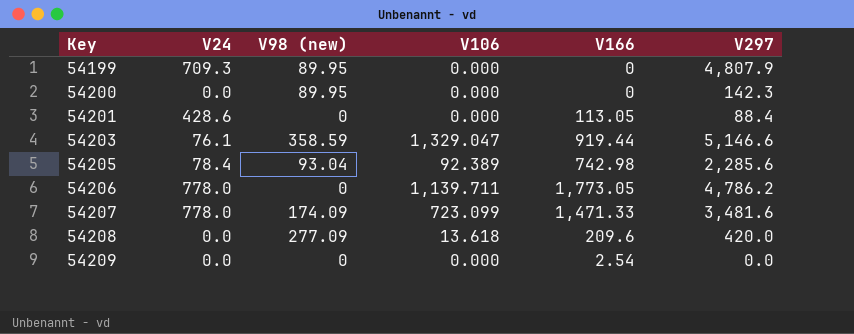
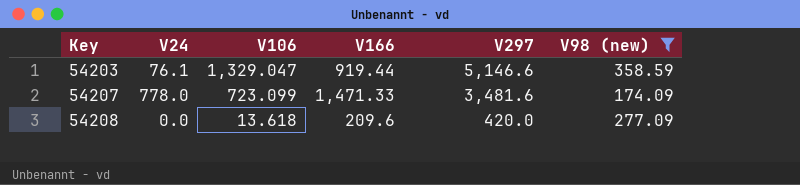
filter: none -> V98 (new) >= 174.09
column V98 (new) | position: 3 -> 6

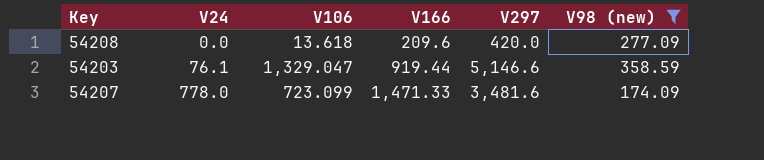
row order: Key ascending -> V24 ascending

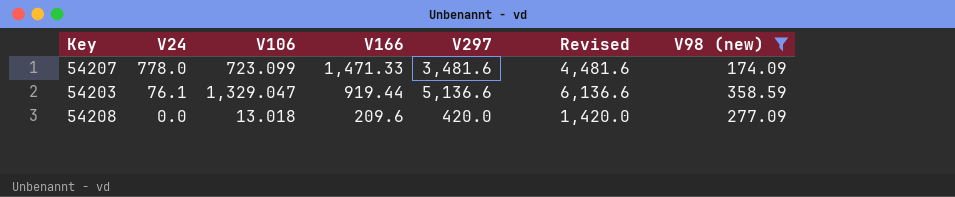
row order: V24 ascending -> V24 descending
column Revised | formula: none -> [V297] + 1000
54203 | V297: 5,146.6 -> 5,136.6
54208 | V106: 13.618 -> 13.018

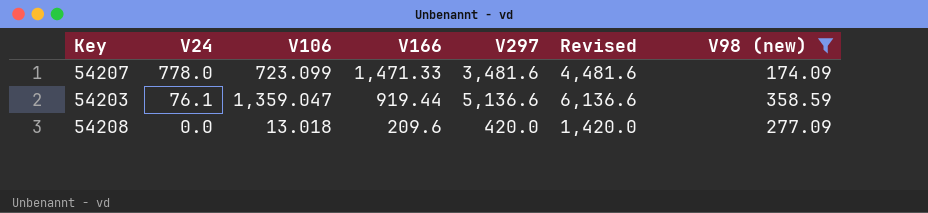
54203 | V106: 1,329.047 -> 1,359.047

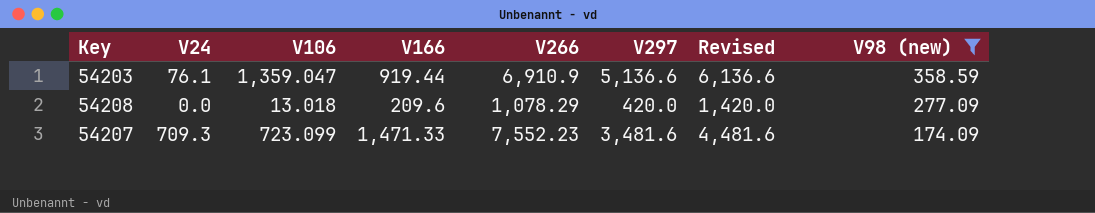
row order: V24 descending -> V98 (new) descending
column V266 | position: none -> 5
54207 | V24: 778.0 -> 709.3

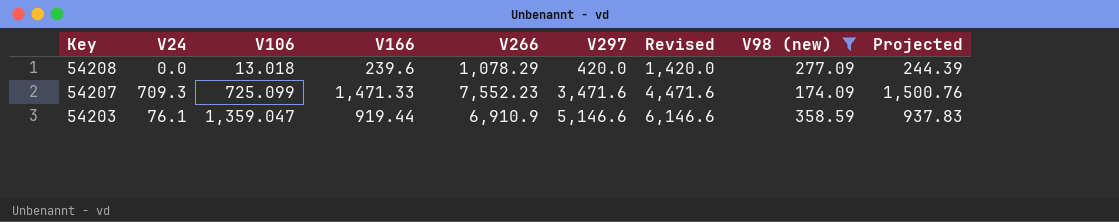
row order: V98 (new) descending -> Key descending
column Projected | formula: none -> [V166] * 1.02
54208 | V166: 209.6 -> 239.6
54207 | V106: 723.099 -> 725.099
54207 | V297: 3,481.6 -> 3,471.6
54207 | Revised: 4,481.6 -> 4,471.6
54203 | V297: 5,136.6 -> 5,146.6
54203 | Revised: 6,136.6 -> 6,146.6

